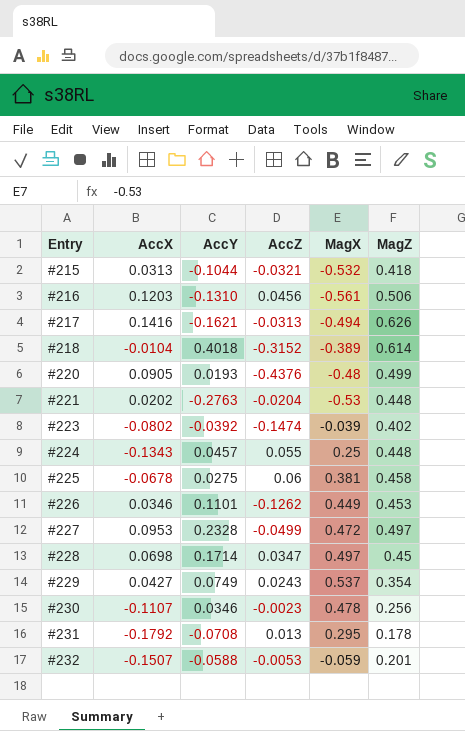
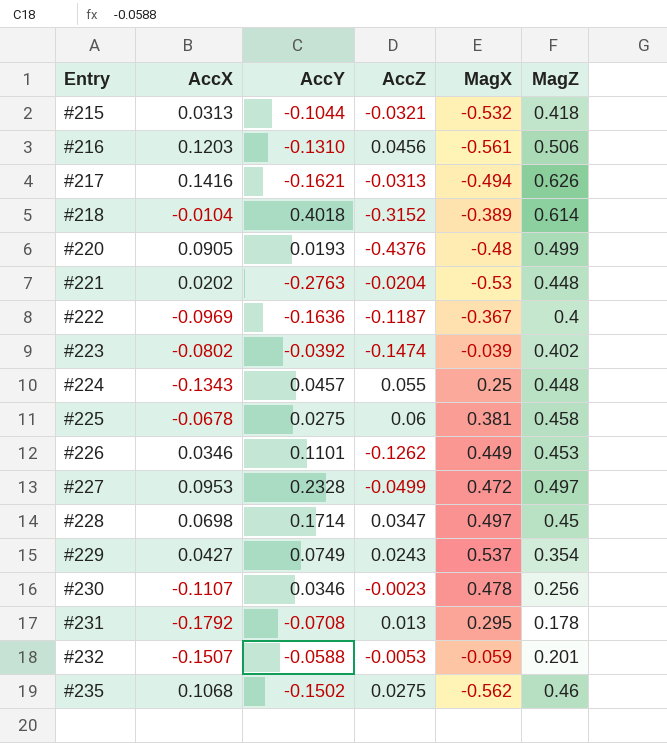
row #222: none -> -0.0969 | -0.1636 | -0.1187 | -0.367 | 0.4
row #235: none -> 0.1068 | -0.1502 | 0.0275 | -0.562 | 0.46

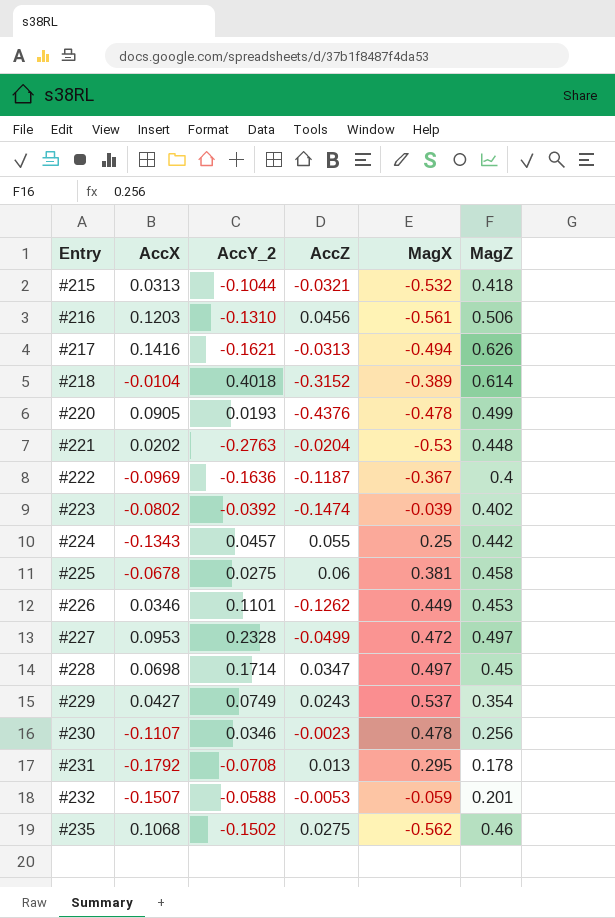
column name: AccY -> AccY_2
#220 | MagX: -0.48 -> -0.478
#224 | MagZ: 0.448 -> 0.442

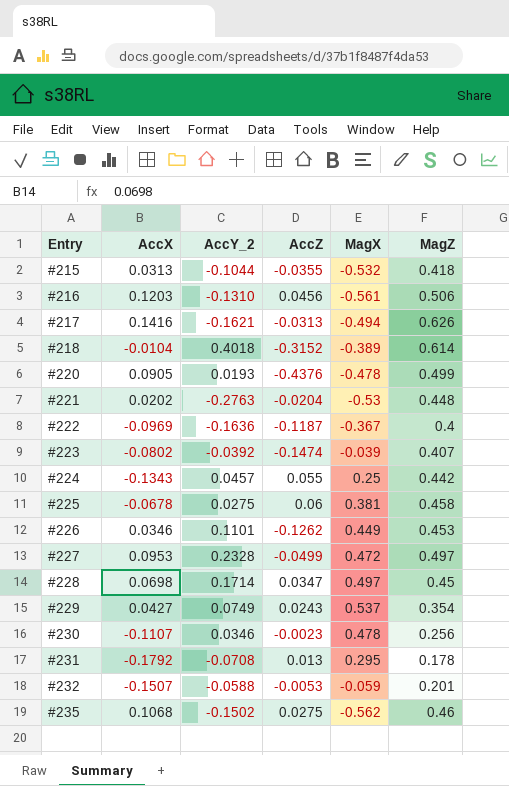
#215 | AccZ: -0.0321 -> -0.0355
#223 | MagZ: 0.402 -> 0.407

